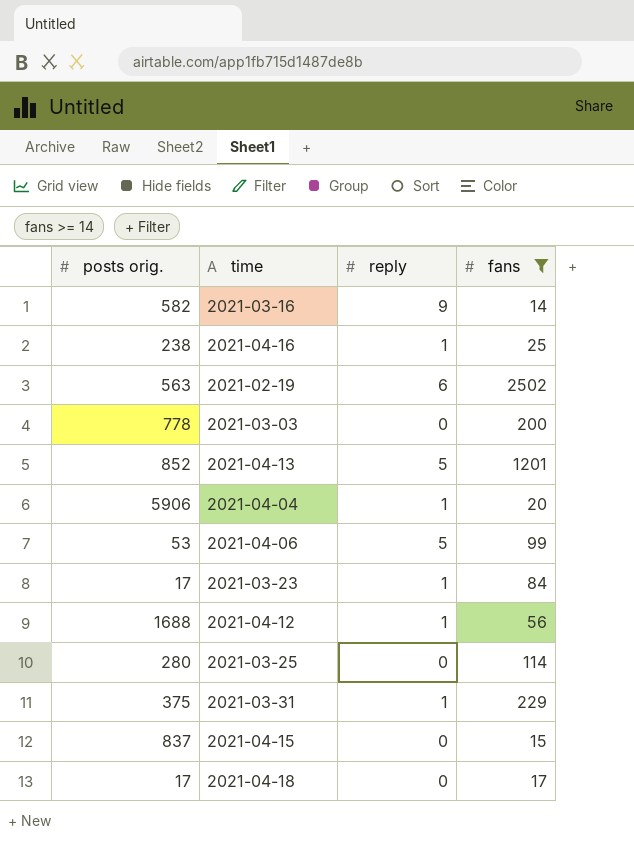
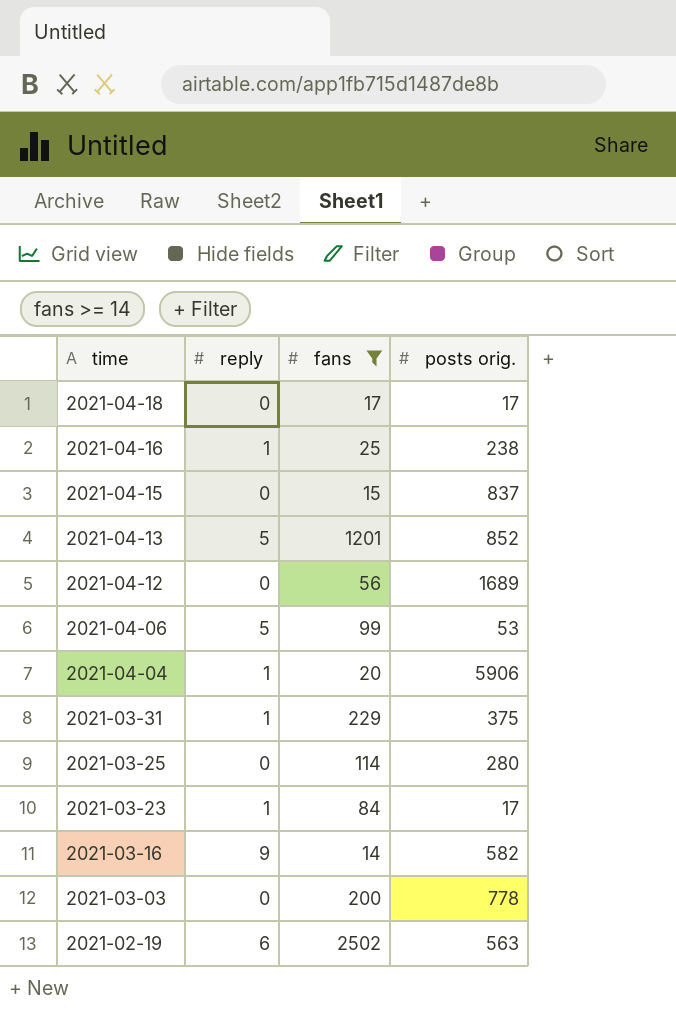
row order: none -> time descending
column posts orig. | position: 1 -> 4
2021-04-12 | reply: 1 -> 0
2021-04-12 | posts orig.: 1688 -> 1689

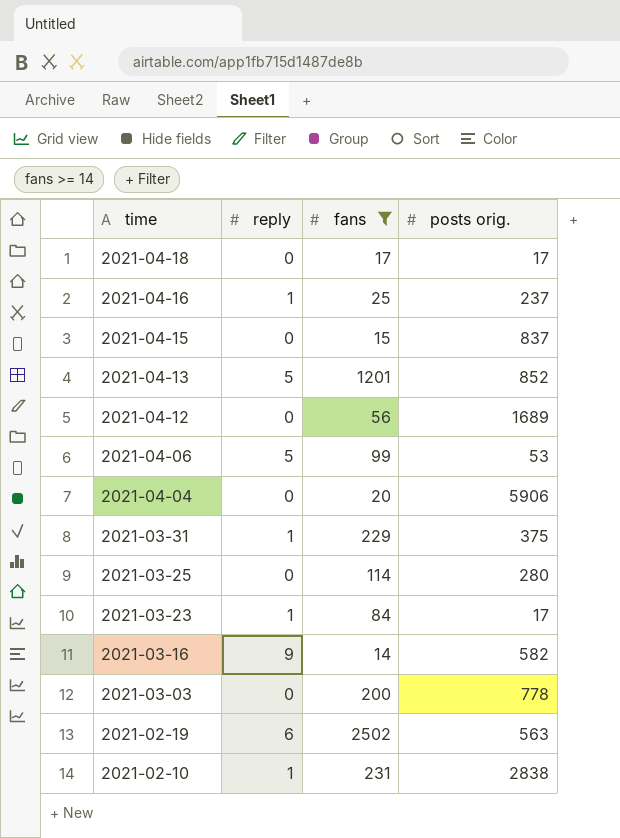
2021-04-16 | posts orig.: 238 -> 237
2021-04-04 | reply: 1 -> 0
row 2021-02-10: none -> 1 | 231 | 2838

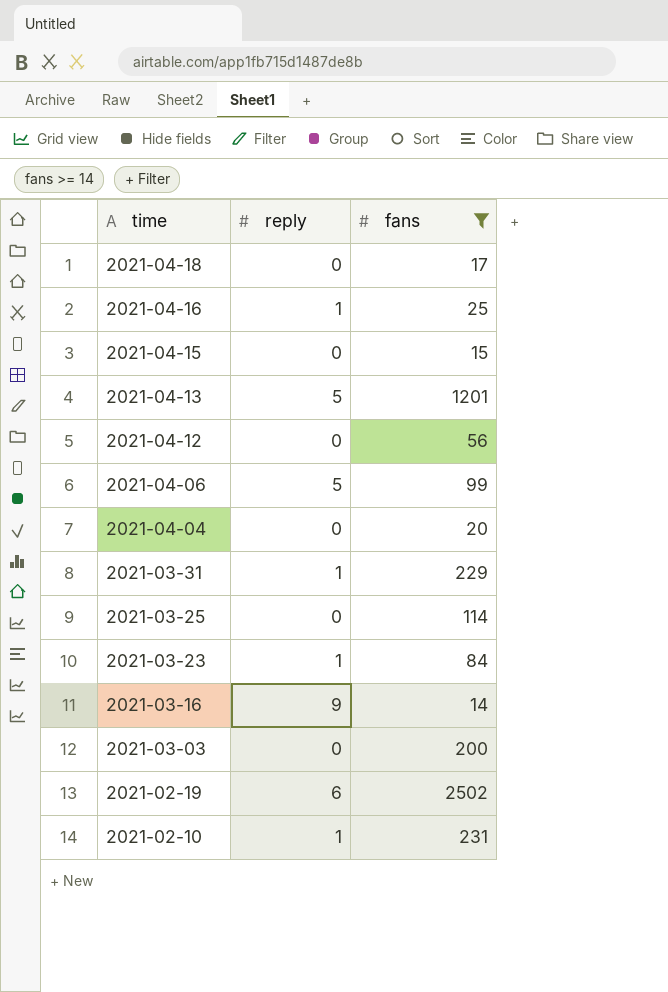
column posts orig. | position: 4 -> none

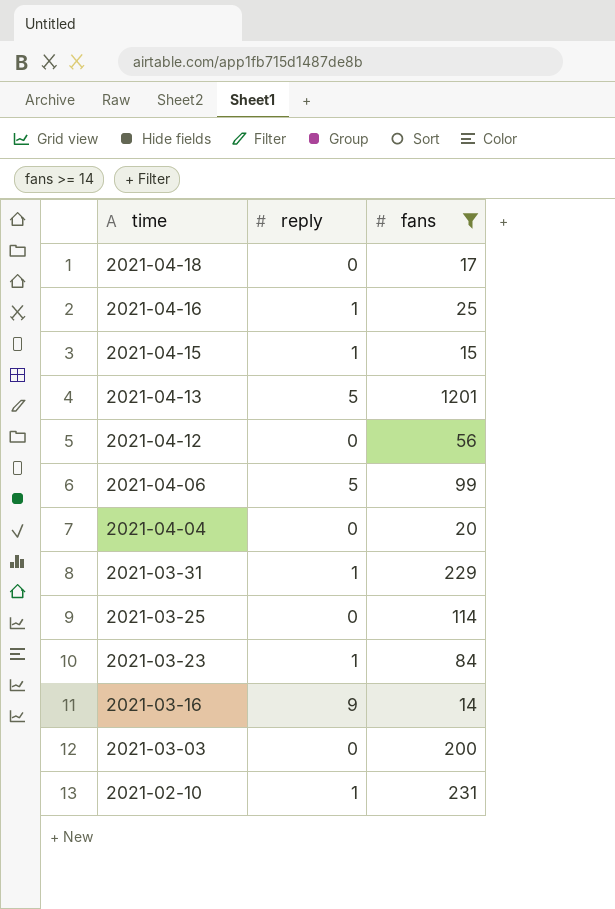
row 2021-02-19: 6 | 2502 -> none
2021-04-15 | reply: 0 -> 1

